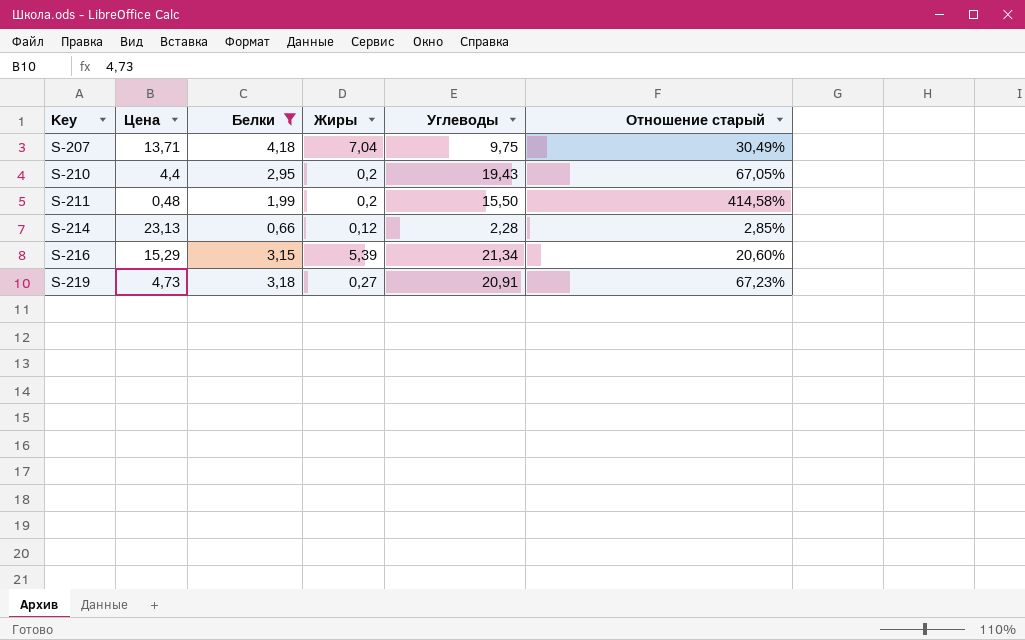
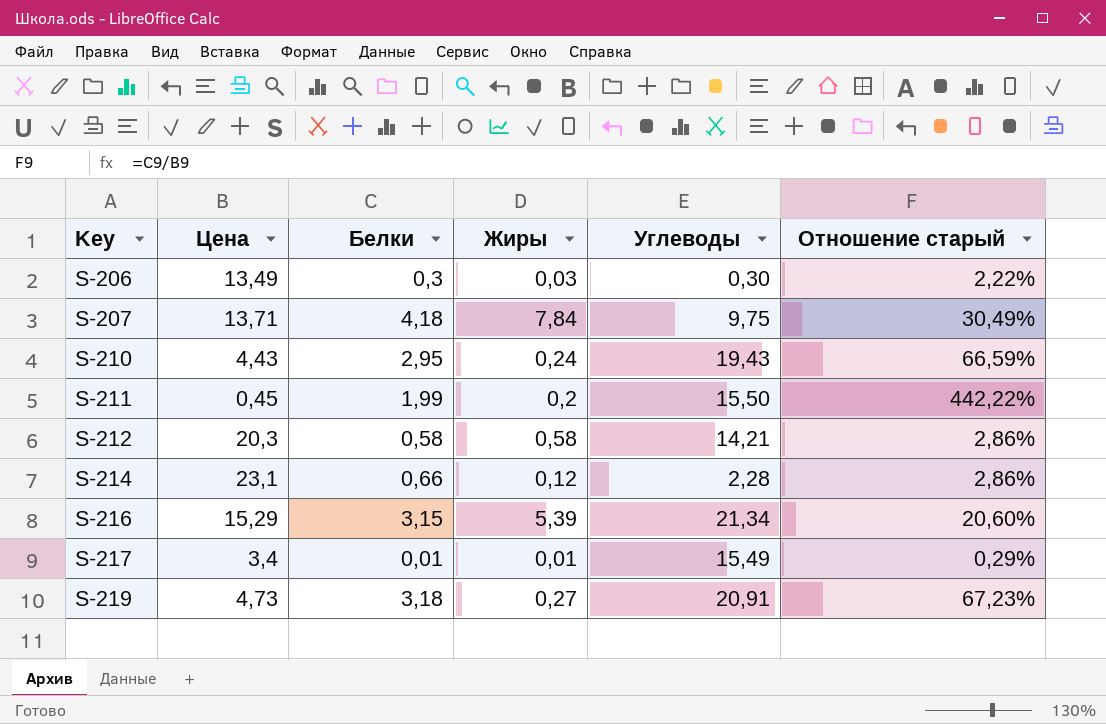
filter: Белки >= 0,66 -> none
S-207 | Жиры: 7,04 -> 7,84
S-210 | Цена: 4,4 -> 4,43
S-210 | Жиры: 0,2 -> 0,24
S-210 | Отношение старый: 67,05% -> 66,59%
S-211 | Цена: 0,48 -> 0,45
S-211 | Отношение старый: 414,58% -> 442,22%
S-214 | Цена: 23,13 -> 23,1
S-214 | Отношение старый: 2,85% -> 2,86%

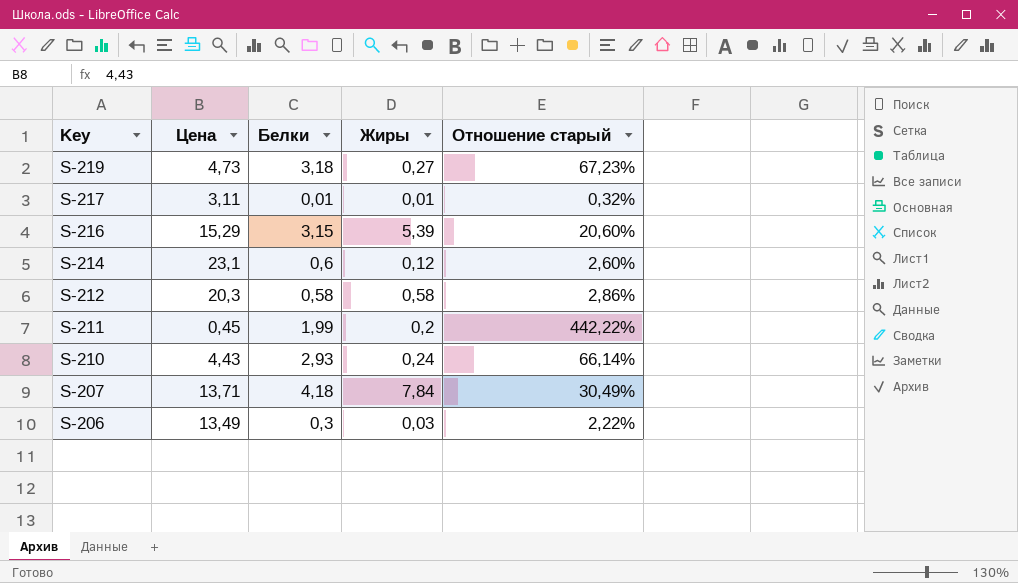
row order: Key ascending -> Key descending
column Углеводы | position: 5 -> none
S-217 | Цена: 3,4 -> 3,11
S-217 | Отношение старый: 0,29% -> 0,32%
S-214 | Белки: 0,66 -> 0,6
S-214 | Отношение старый: 2,86% -> 2,60%
S-210 | Белки: 2,95 -> 2,93
S-210 | Отношение старый: 66,59% -> 66,14%

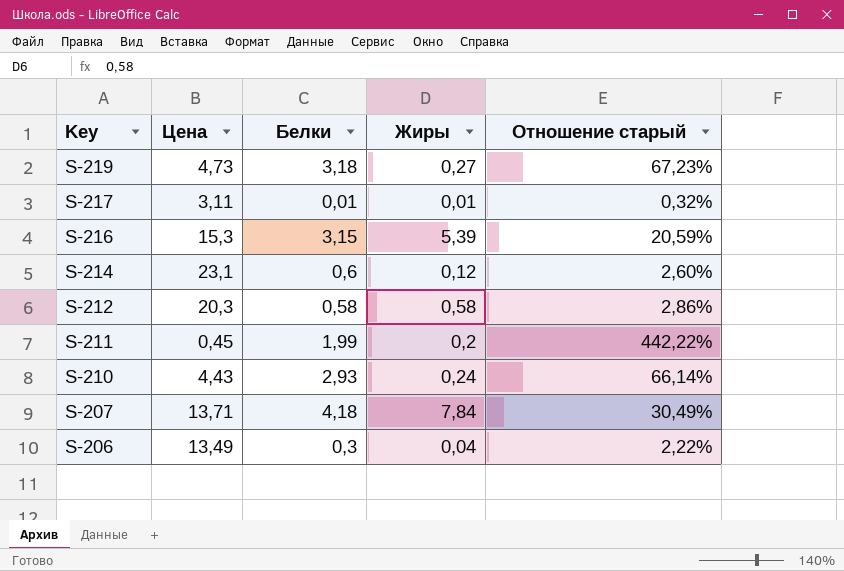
S-216 | Цена: 15,29 -> 15,3
S-216 | Отношение старый: 20,60% -> 20,59%
S-206 | Жиры: 0,03 -> 0,04

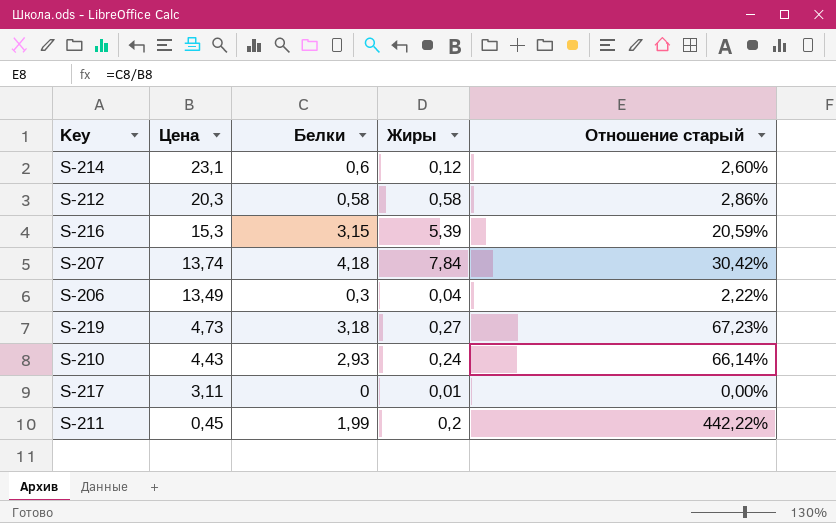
row order: Key descending -> Цена descending
S-207 | Цена: 13,71 -> 13,74
S-207 | Отношение старый: 30,49% -> 30,42%
S-217 | Белки: 0,01 -> 0
S-217 | Отношение старый: 0,32% -> 0,00%

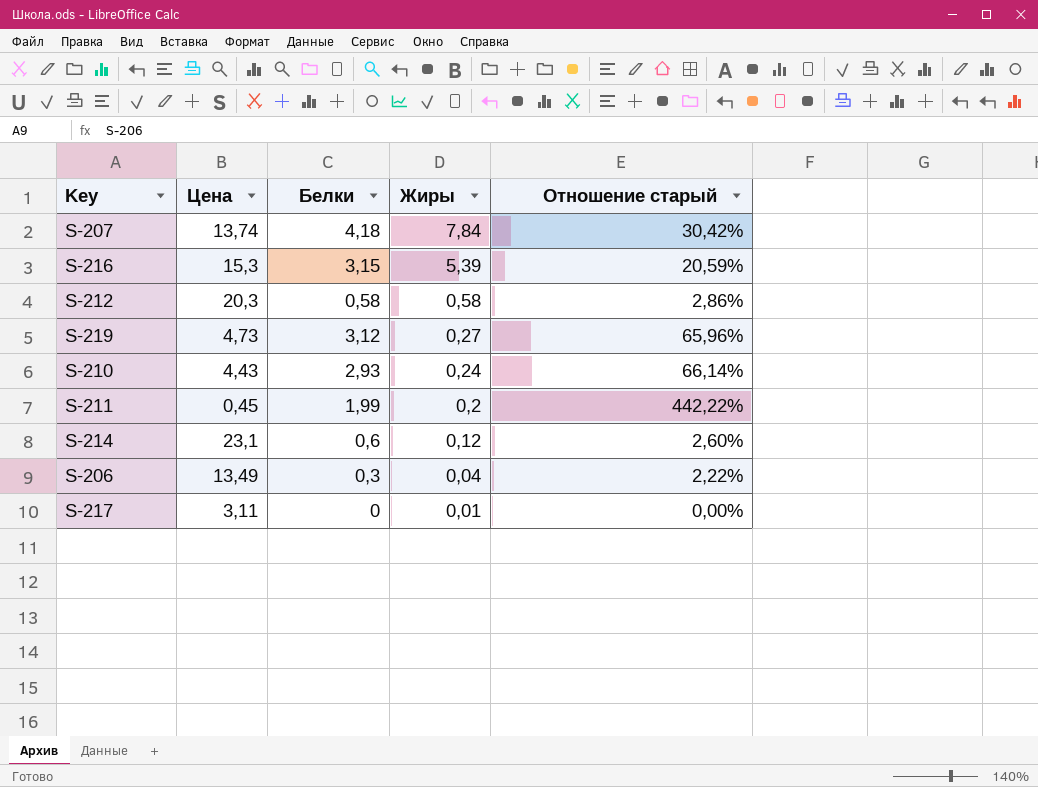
row order: Цена descending -> Жиры descending
S-219 | Белки: 3,18 -> 3,12
S-219 | Отношение старый: 67,23% -> 65,96%

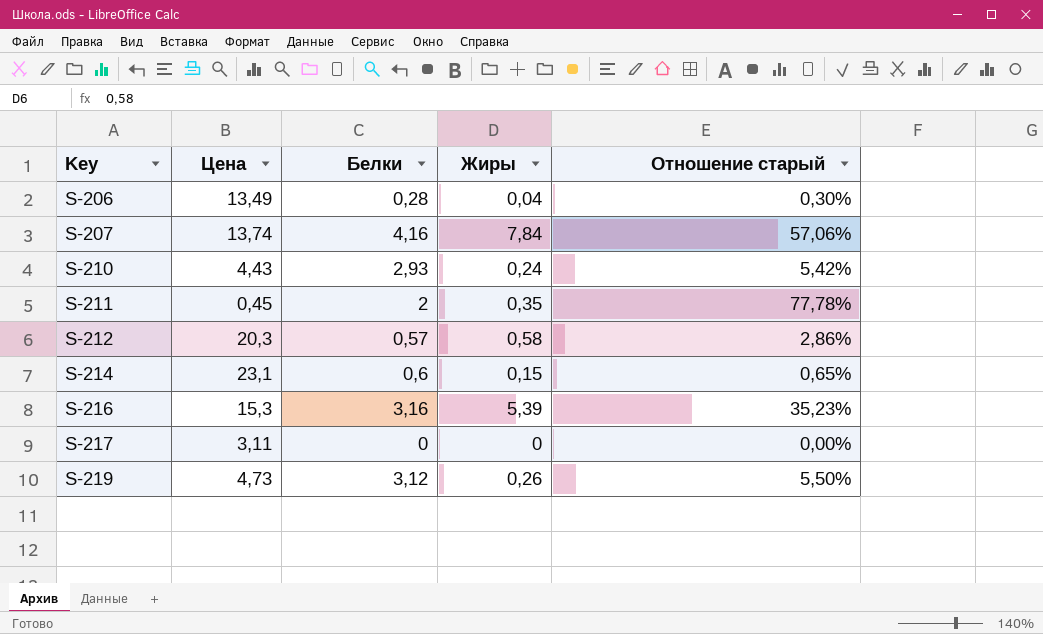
row order: Жиры descending -> Key ascending
column Отношение старый | formula: [Белки] / [Цена] -> [Жиры] / [Цена]
S-206 | Белки: 0,3 -> 0,28
S-207 | Белки: 4,18 -> 4,16
S-211 | Белки: 1,99 -> 2
S-211 | Жиры: 0,2 -> 0,35
S-212 | Белки: 0,58 -> 0,57
S-214 | Жиры: 0,12 -> 0,15
S-216 | Белки: 3,15 -> 3,16
S-217 | Жиры: 0,01 -> 0
S-219 | Жиры: 0,27 -> 0,26

